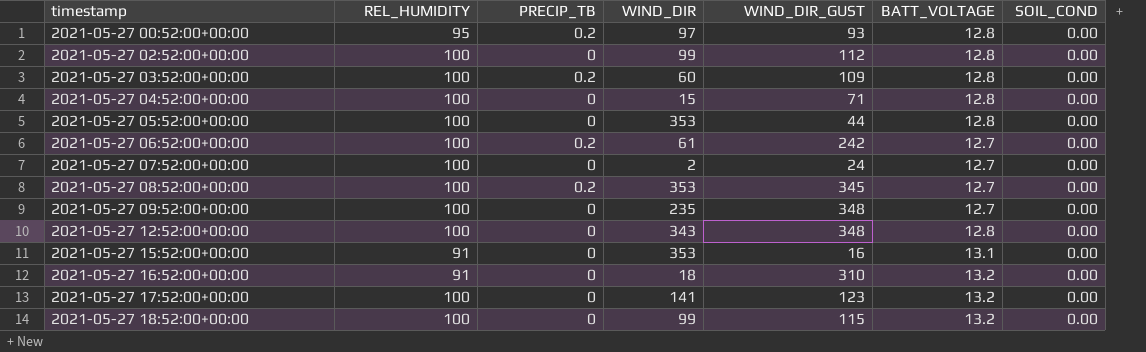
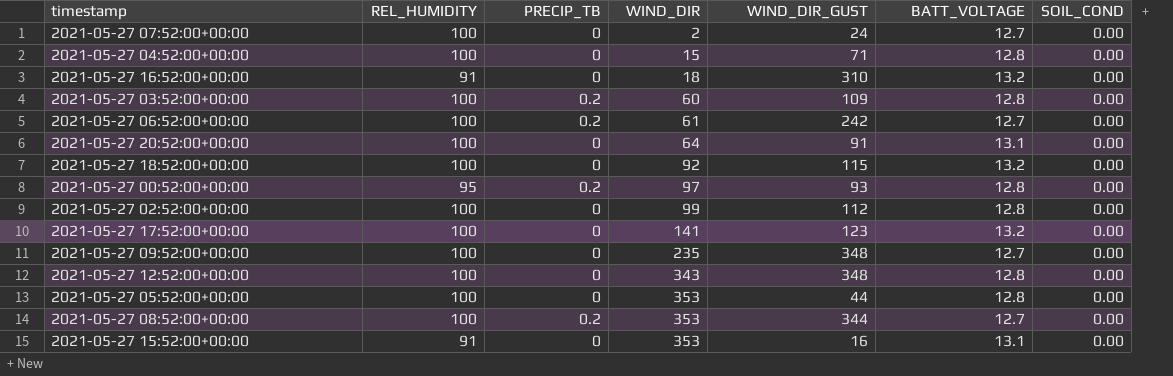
row order: timestamp ascending -> WIND_DIR ascending
row 2021-05-27 20:52:00+00:00: none -> 100 | 0 | 64 | 91 | 13.1 | 0.00
2021-05-27 18:52:00+00:00 | WIND_DIR: 99 -> 92
2021-05-27 08:52:00+00:00 | WIND_DIR_GUST: 345 -> 344

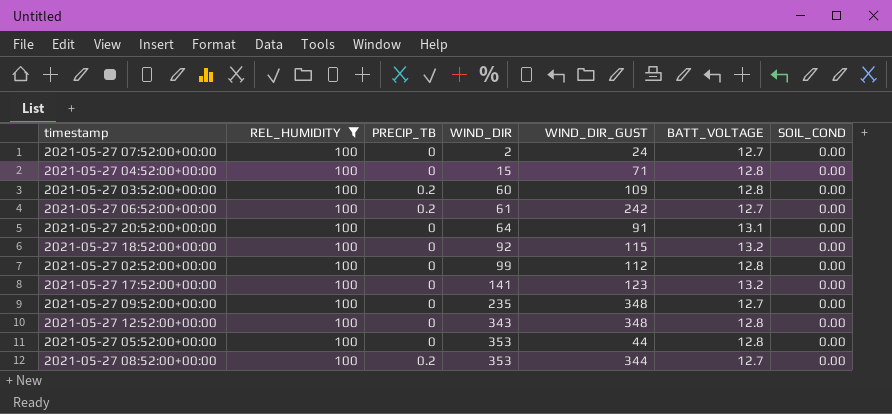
filter: none -> REL_HUMIDITY = 100

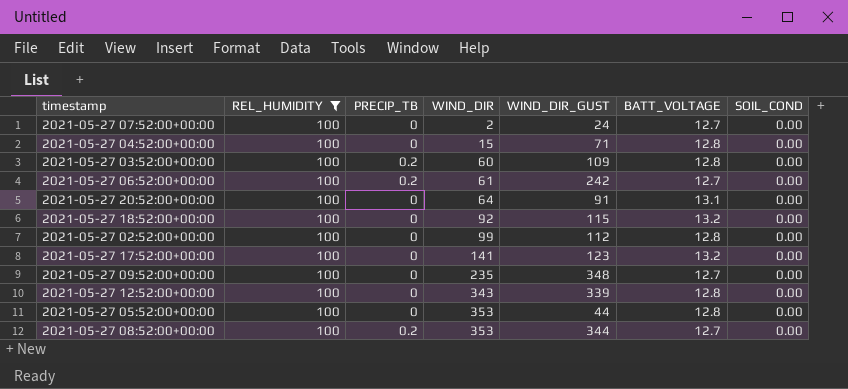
2021-05-27 12:52:00+00:00 | WIND_DIR_GUST: 348 -> 339

